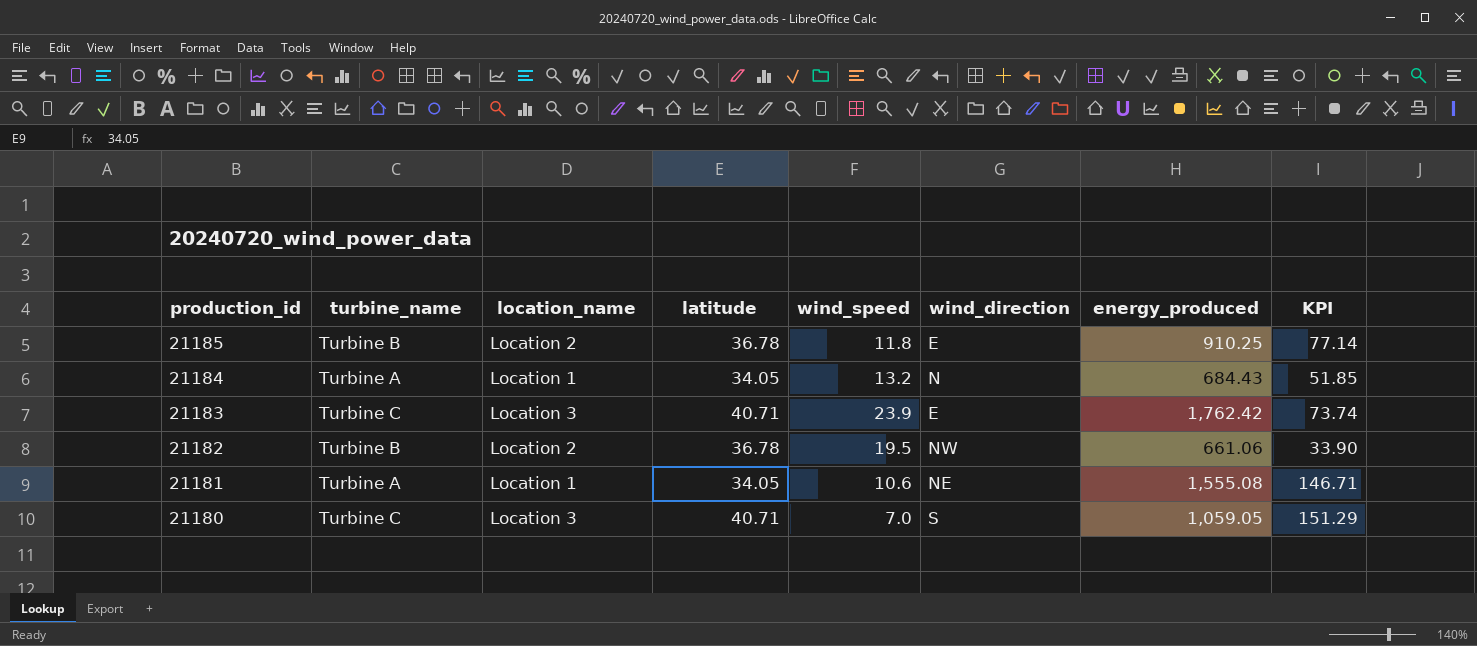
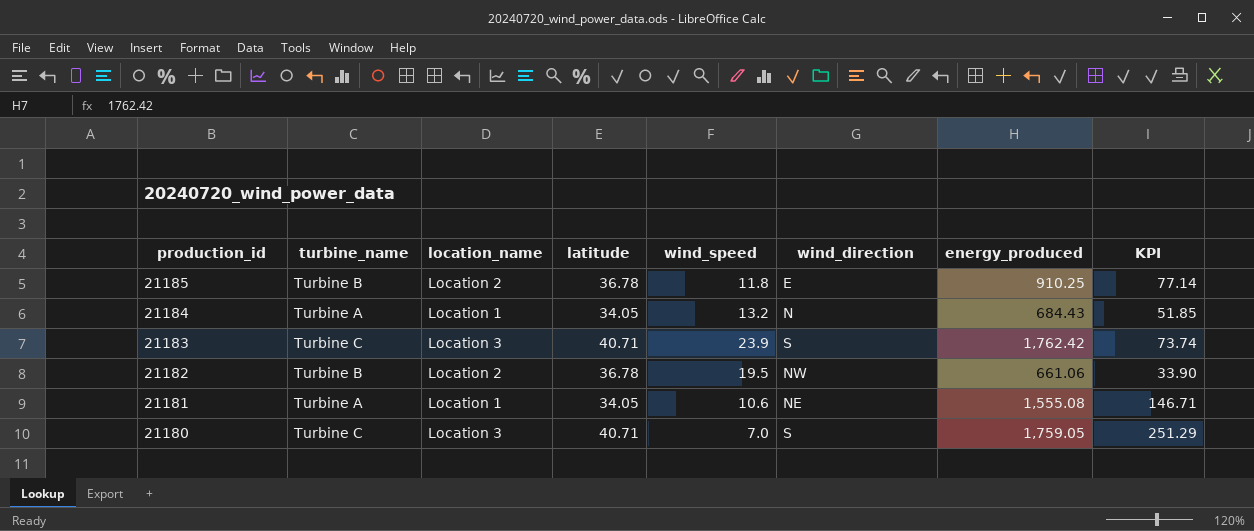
21183 | wind_direction: E -> S
21180 | energy_produced: 1,059.05 -> 1,759.05
21180 | KPI: 151.29 -> 251.29

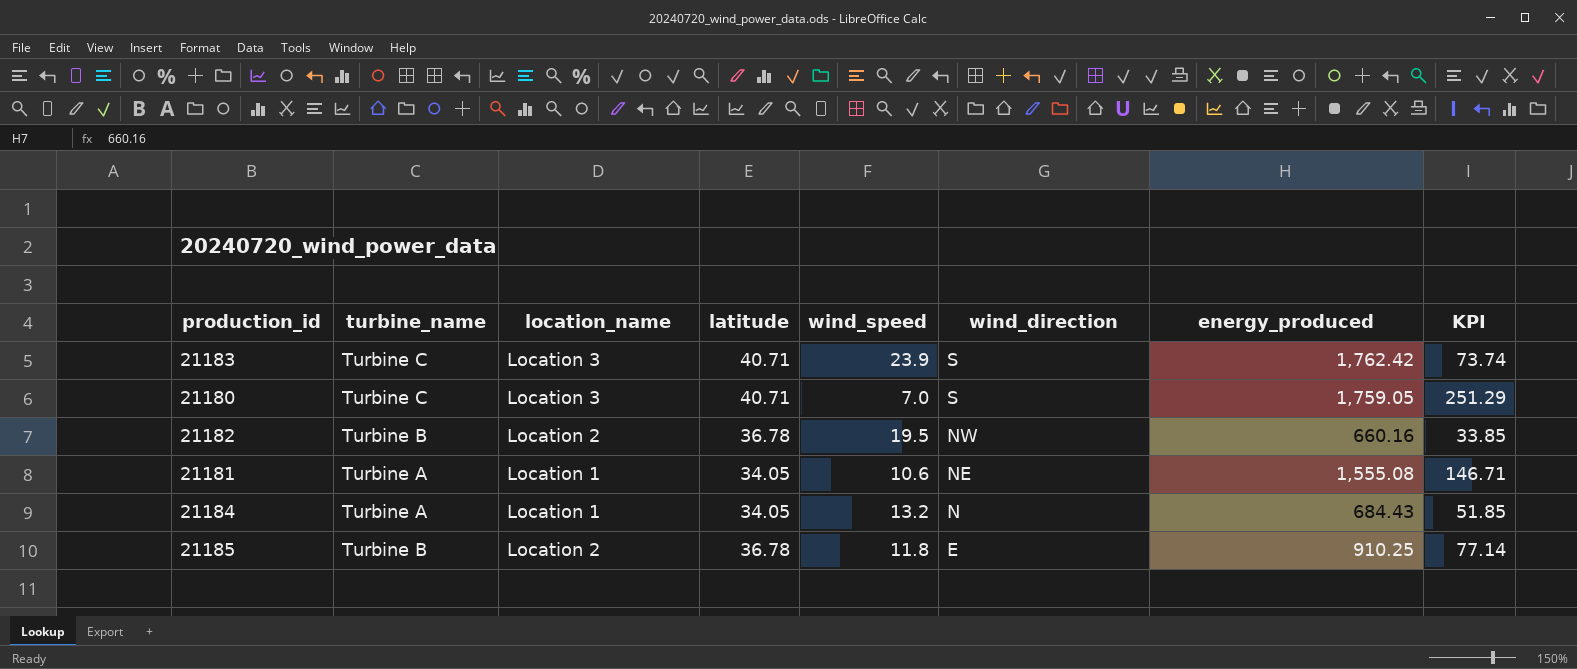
row order: production_id descending -> wind_direction descending
21182 | energy_produced: 661.06 -> 660.16
21182 | KPI: 33.90 -> 33.85

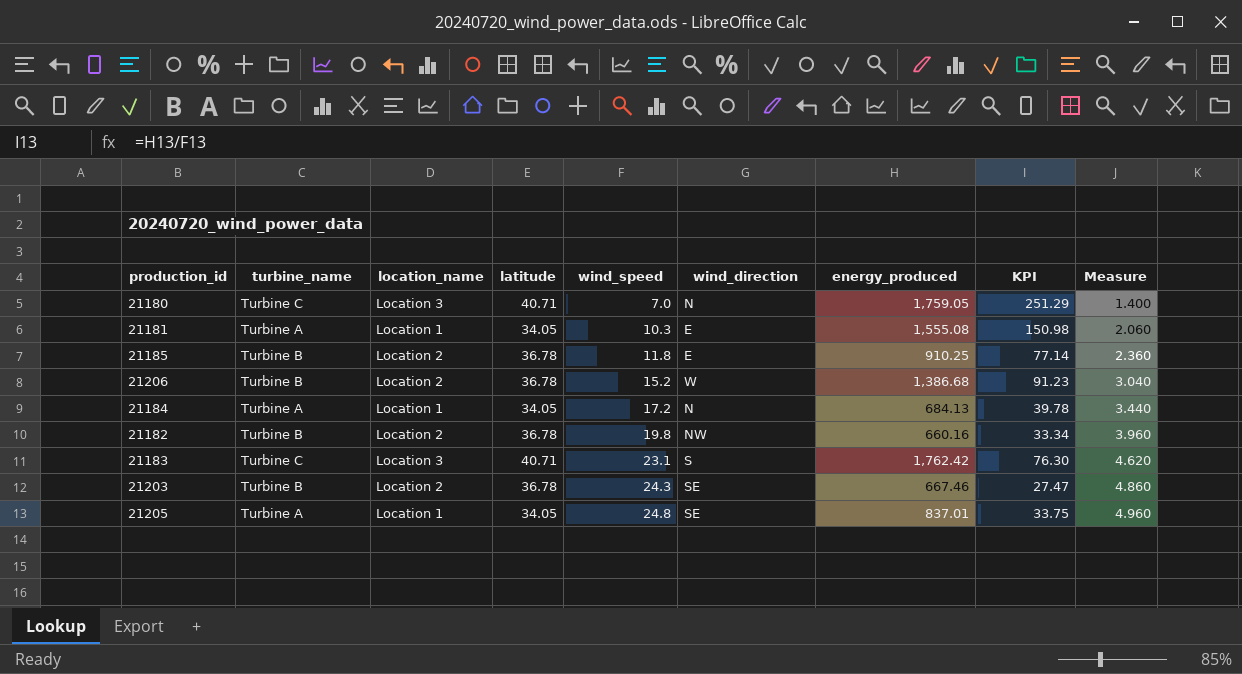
row order: wind_direction descending -> wind_speed ascending
column Measure | formula: none -> [wind_speed] * 0.2
21180 | wind_direction: S -> N
21181 | wind_speed: 10.6 -> 10.3
21181 | wind_direction: NE -> E
21181 | KPI: 146.71 -> 150.98
row 21206: none -> Turbine B | Location 2 | 36.78 | 15.2 | W | 1,386.68 | 91.23 | 3.040
21184 | wind_speed: 13.2 -> 17.2
21184 | energy_produced: 684.43 -> 684.13
21184 | KPI: 51.85 -> 39.78
21182 | wind_speed: 19.5 -> 19.8
21182 | KPI: 33.85 -> 33.34
21183 | wind_speed: 23.9 -> 23.1
21183 | KPI: 73.74 -> 76.30
row 21203: none -> Turbine B | Location 2 | 36.78 | 24.3 | SE | 667.46 | 27.47 | 4.860
row 21205: none -> Turbine A | Location 1 | 34.05 | 24.8 | SE | 837.01 | 33.75 | 4.960

